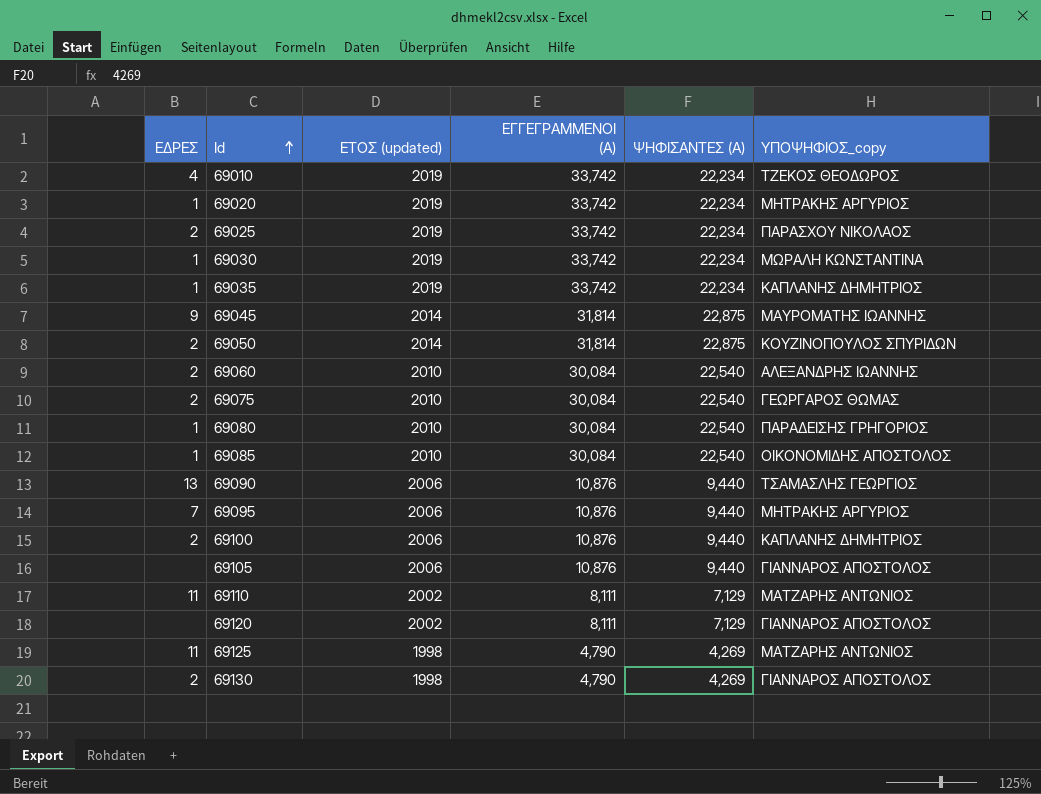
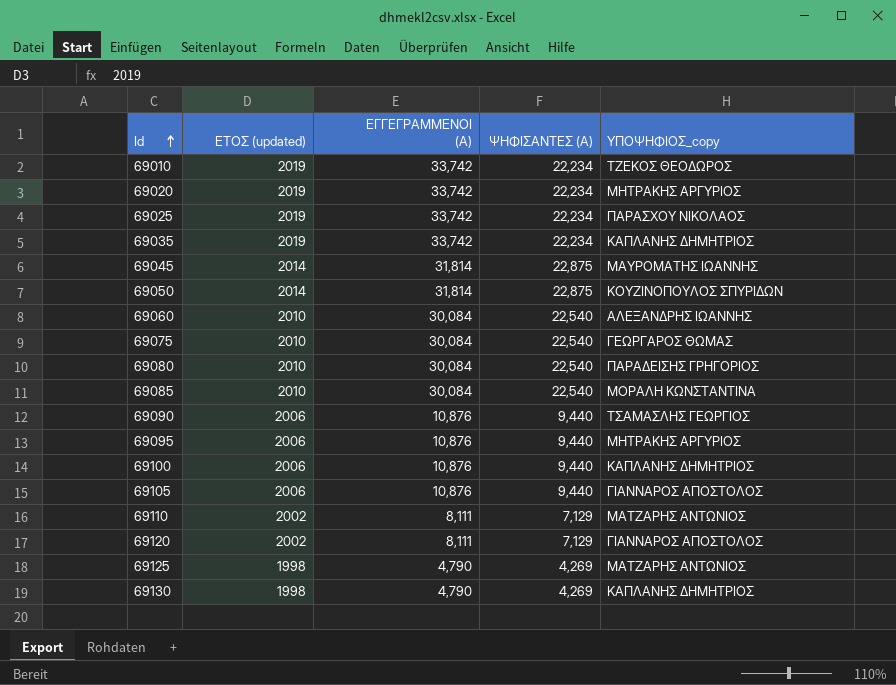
column ΕΔΡΕΣ | position: 1 -> none
row 69030: 1 | 2019 | 33,742 | 22,234 | ΜΩΡΑΛΗ ΚΩΝΣΤΑΝΤΙΝΑ -> none
69085 | ΥΠΟΨΗΦΙΟΣ_copy: ΟΙΚΟΝΟΜΙΔΗΣ ΑΠΟΣΤΟΛΟΣ -> ΜΟΡΑΛΗ ΚΩΝΣΤΑΝΤΙΝΑ
69130 | ΥΠΟΨΗΦΙΟΣ_copy: ΓΙΑΝΝΑΡΟΣ ΑΠΟΣΤΟΛΟΣ -> ΚΑΠΛΑΝΗΣ ΔΗΜΗΤΡΙΟΣ

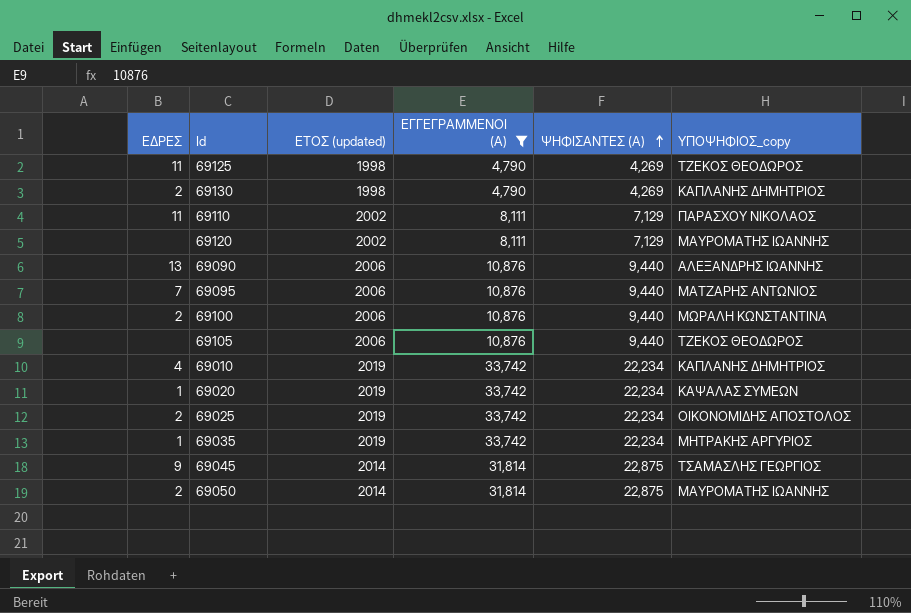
filter: none -> ΕΓΓΕΓΡΑΜΜΕΝΟΙ (Α) != 30,084
row order: Id ascending -> ΨΗΦΙΣΑΝΤΕΣ (Α) ascending
column ΕΔΡΕΣ | position: none -> 1
69125 | ΥΠΟΨΗΦΙΟΣ_copy: ΜΑΤΖΑΡΗΣ ΑΝΤΩΝΙΟΣ -> ΤΖΕΚΟΣ ΘΕΟΔΩΡΟΣ
69110 | ΥΠΟΨΗΦΙΟΣ_copy: ΜΑΤΖΑΡΗΣ ΑΝΤΩΝΙΟΣ -> ΠΑΡΑΣΧΟΥ ΝΙΚΟΛΑΟΣ
69120 | ΥΠΟΨΗΦΙΟΣ_copy: ΓΙΑΝΝΑΡΟΣ ΑΠΟΣΤΟΛΟΣ -> ΜΑΥΡΟΜΑΤΗΣ ΙΩΑΝΝΗΣ
69090 | ΥΠΟΨΗΦΙΟΣ_copy: ΤΣΑΜΑΣΛΗΣ ΓΕΩΡΓΙΟΣ -> ΑΛΕΞΑΝΔΡΗΣ ΙΩΑΝΝΗΣ
69095 | ΥΠΟΨΗΦΙΟΣ_copy: ΜΗΤΡΑΚΗΣ ΑΡΓΥΡΙΟΣ -> ΜΑΤΖΑΡΗΣ ΑΝΤΩΝΙΟΣ
69100 | ΥΠΟΨΗΦΙΟΣ_copy: ΚΑΠΛΑΝΗΣ ΔΗΜΗΤΡΙΟΣ -> ΜΩΡΑΛΗ ΚΩΝΣΤΑΝΤΙΝΑ
69105 | ΥΠΟΨΗΦΙΟΣ_copy: ΓΙΑΝΝΑΡΟΣ ΑΠΟΣΤΟΛΟΣ -> ΤΖΕΚΟΣ ΘΕΟΔΩΡΟΣ
69010 | ΥΠΟΨΗΦΙΟΣ_copy: ΤΖΕΚΟΣ ΘΕΟΔΩΡΟΣ -> ΚΑΠΛΑΝΗΣ ΔΗΜΗΤΡΙΟΣ
69020 | ΥΠΟΨΗΦΙΟΣ_copy: ΜΗΤΡΑΚΗΣ ΑΡΓΥΡΙΟΣ -> ΚΑΨΑΛΑΣ ΣΥΜΕΩΝ
69025 | ΥΠΟΨΗΦΙΟΣ_copy: ΠΑΡΑΣΧΟΥ ΝΙΚΟΛΑΟΣ -> ΟΙΚΟΝΟΜΙΔΗΣ ΑΠΟΣΤΟΛΟΣ
69035 | ΥΠΟΨΗΦΙΟΣ_copy: ΚΑΠΛΑΝΗΣ ΔΗΜΗΤΡΙΟΣ -> ΜΗΤΡΑΚΗΣ ΑΡΓΥΡΙΟΣ
69045 | ΥΠΟΨΗΦΙΟΣ_copy: ΜΑΥΡΟΜΑΤΗΣ ΙΩΑΝΝΗΣ -> ΤΣΑΜΑΣΛΗΣ ΓΕΩΡΓΙΟΣ
69050 | ΥΠΟΨΗΦΙΟΣ_copy: ΚΟΥΖΙΝΟΠΟΥΛΟΣ ΣΠΥΡΙΔΩΝ -> ΜΑΥΡΟΜΑΤΗΣ ΙΩΑΝΝΗΣ

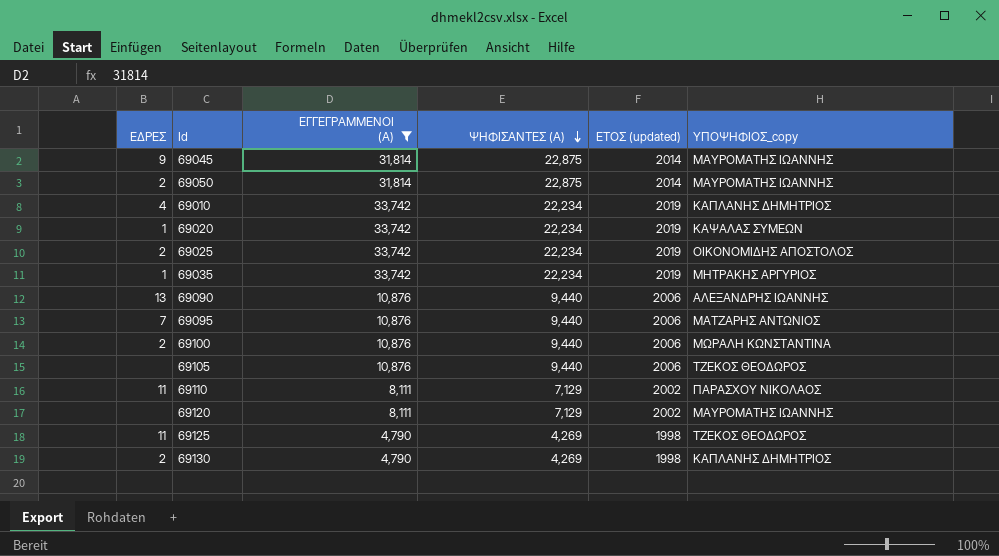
row order: ΨΗΦΙΣΑΝΤΕΣ (Α) ascending -> ΨΗΦΙΣΑΝΤΕΣ (Α) descending
column ΕΤΟΣ (updated) | position: 3 -> 5
69045 | ΥΠΟΨΗΦΙΟΣ_copy: ΤΣΑΜΑΣΛΗΣ ΓΕΩΡΓΙΟΣ -> ΜΑΥΡΟΜΑΤΗΣ ΙΩΑΝΝΗΣ

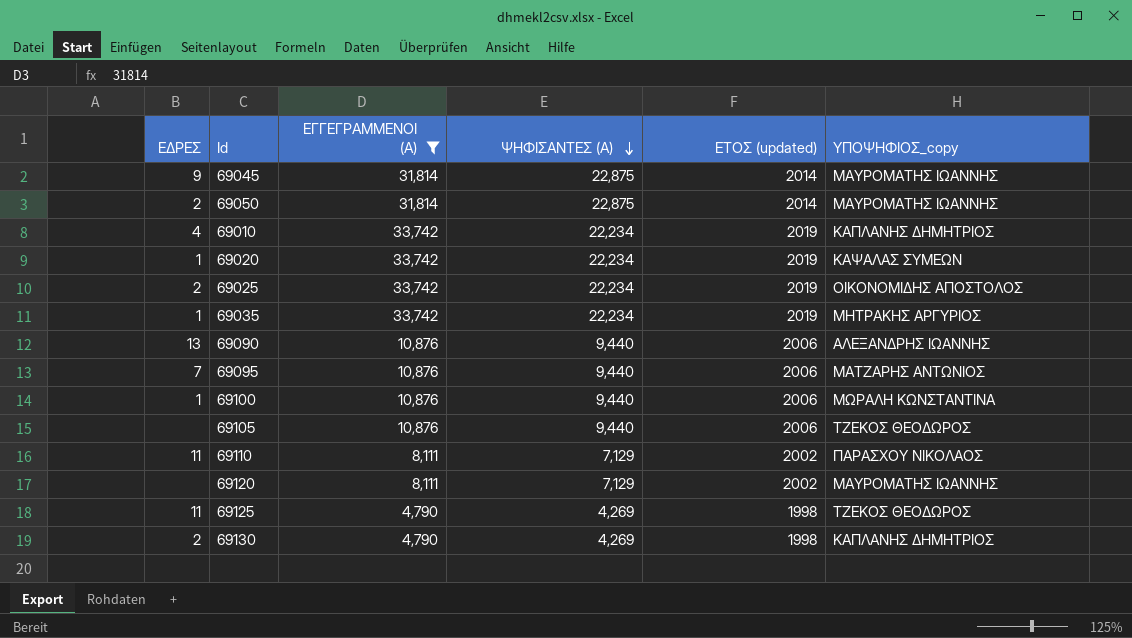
69100 | ΕΔΡΕΣ: 2 -> 1

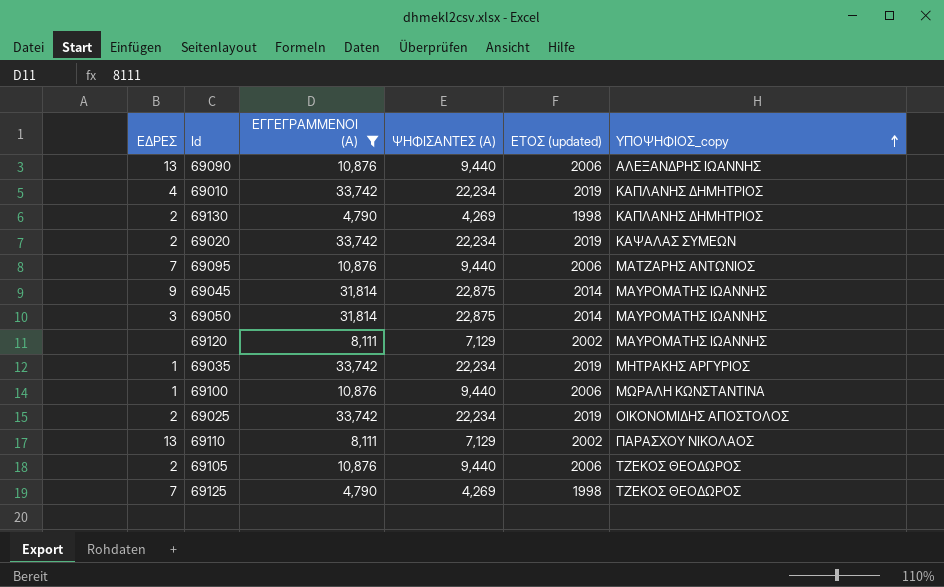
row order: ΨΗΦΙΣΑΝΤΕΣ (Α) descending -> ΥΠΟΨΗΦΙΟΣ_copy ascending
69020 | ΕΔΡΕΣ: 1 -> 2
69050 | ΕΔΡΕΣ: 2 -> 3
69110 | ΕΔΡΕΣ: 11 -> 13
69105 | ΕΔΡΕΣ: none -> 2
69125 | ΕΔΡΕΣ: 11 -> 7

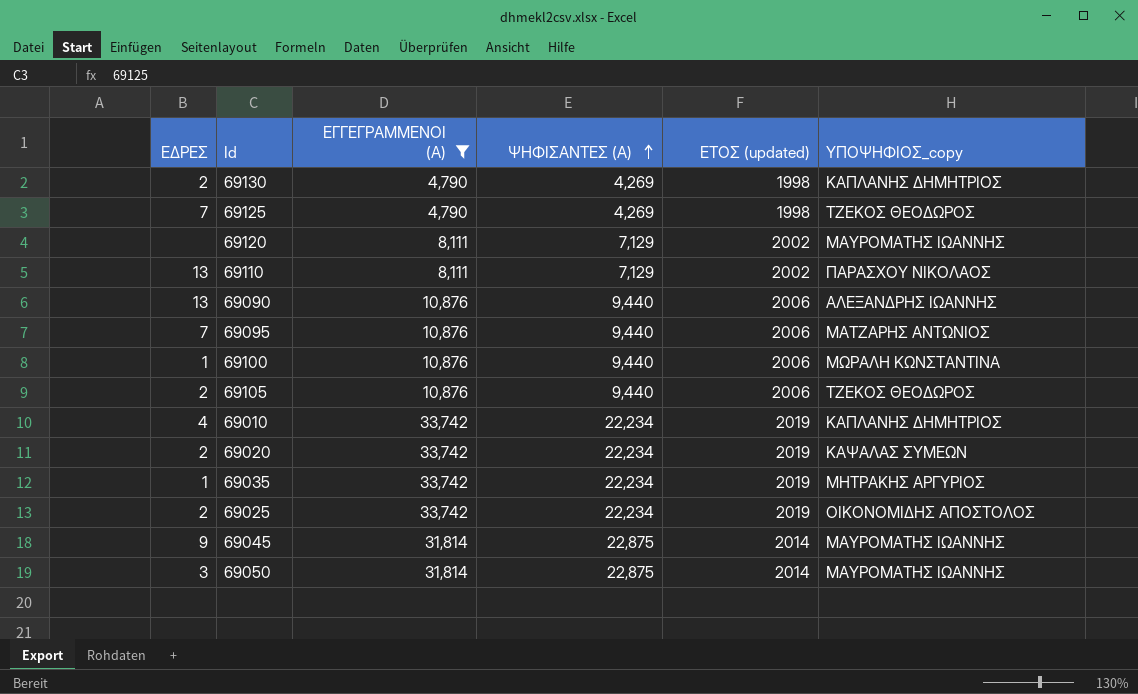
row order: ΥΠΟΨΗΦΙΟΣ_copy ascending -> ΨΗΦΙΣΑΝΤΕΣ (Α) ascending

